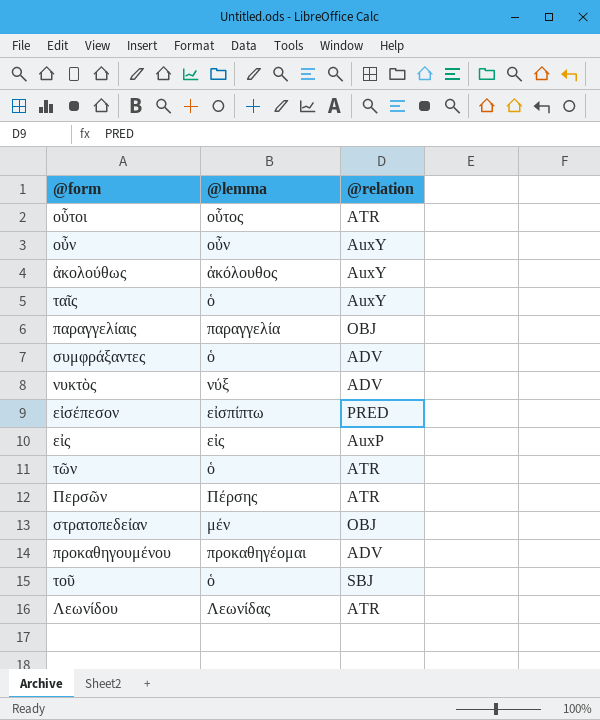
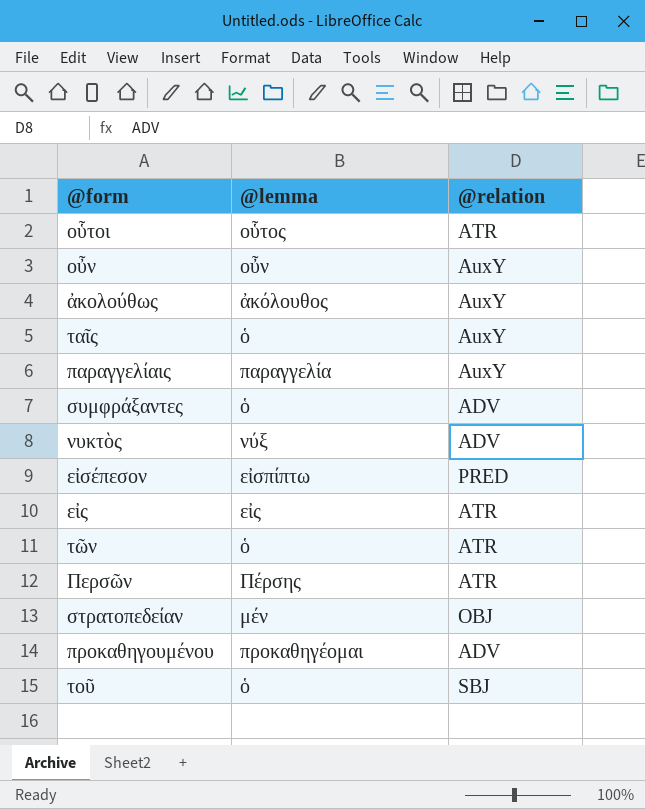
row Λεωνίδου: Λεωνίδας | ATR -> none
παραγγελίαις | @relation: OBJ -> AuxY
εἰς | @relation: AuxP -> ATR

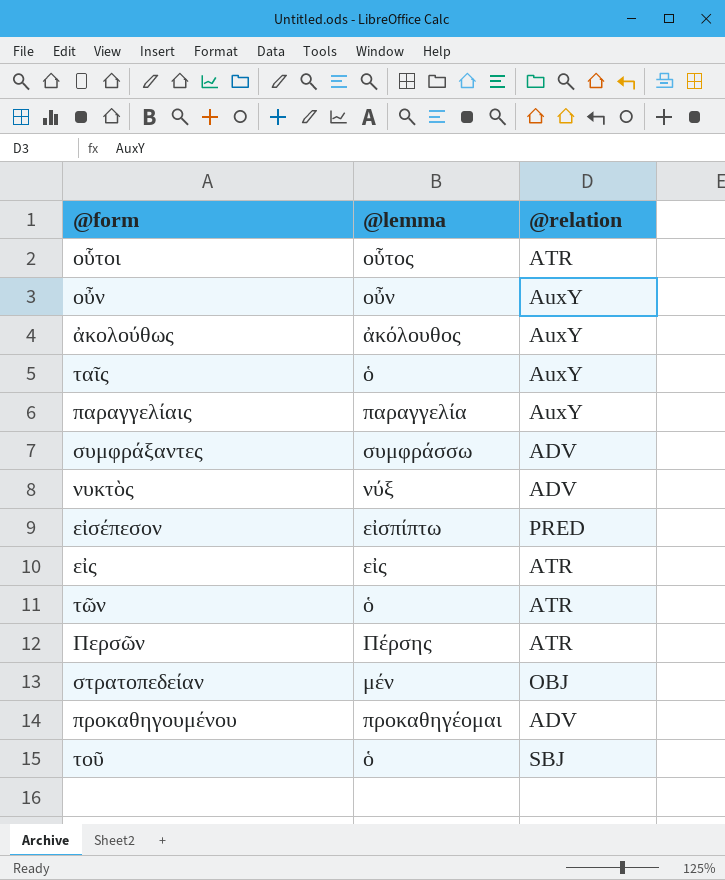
συμφράξαντες | @lemma: ὁ -> συμφράσσω

